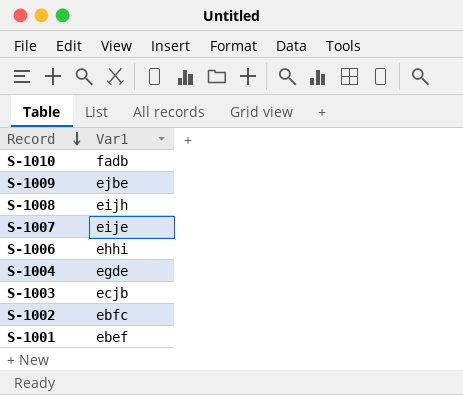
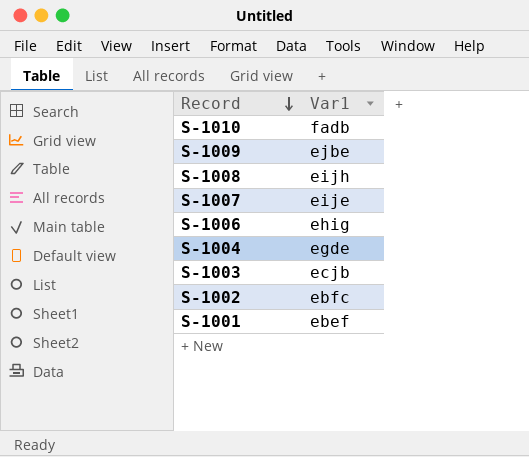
S-1006 | Var1: ehhi -> ehig

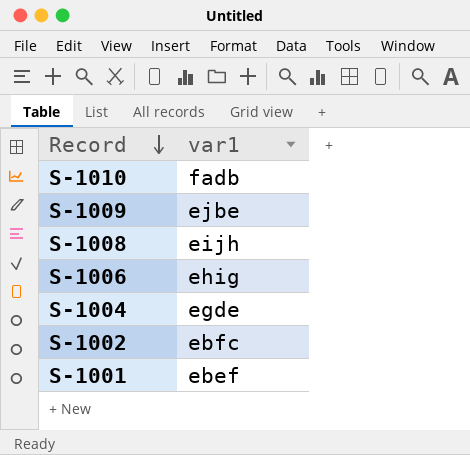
column name: Var1 -> var1
row S-1007: eije -> none
row S-1003: ecjb -> none

